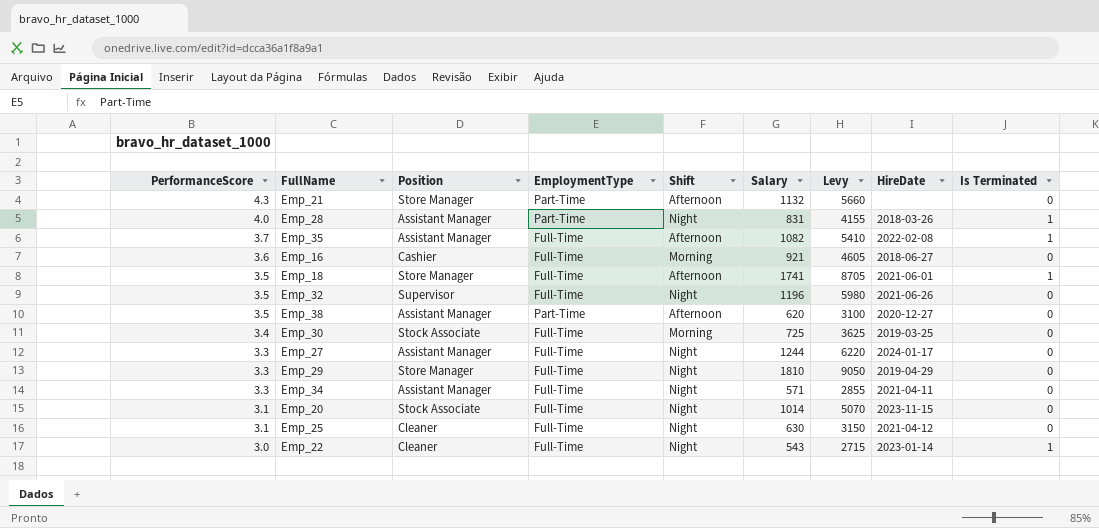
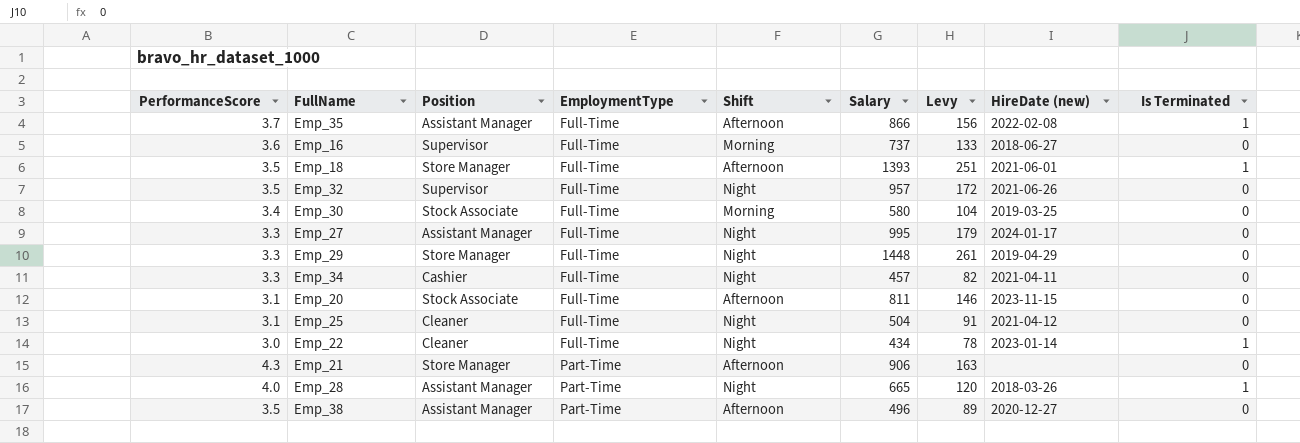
row order: PerformanceScore descending -> EmploymentType ascending
column Levy | formula: [Salary] * 5 -> [Salary] * 0.18
column name: HireDate -> HireDate (new)
Emp_35 | Salary: 1082 -> 866
Emp_16 | Position: Cashier -> Supervisor
Emp_16 | Salary: 921 -> 737
Emp_18 | Salary: 1741 -> 1393
Emp_32 | Salary: 1196 -> 957
Emp_30 | Salary: 725 -> 580
Emp_27 | Salary: 1244 -> 995
Emp_29 | Salary: 1810 -> 1448
Emp_34 | Position: Assistant Manager -> Cashier
Emp_34 | Salary: 571 -> 457
Emp_20 | Shift: Night -> Afternoon
Emp_20 | Salary: 1014 -> 811
Emp_25 | Salary: 630 -> 504
Emp_22 | Salary: 543 -> 434
Emp_21 | Salary: 1132 -> 906
Emp_28 | Salary: 831 -> 665
Emp_38 | Salary: 620 -> 496

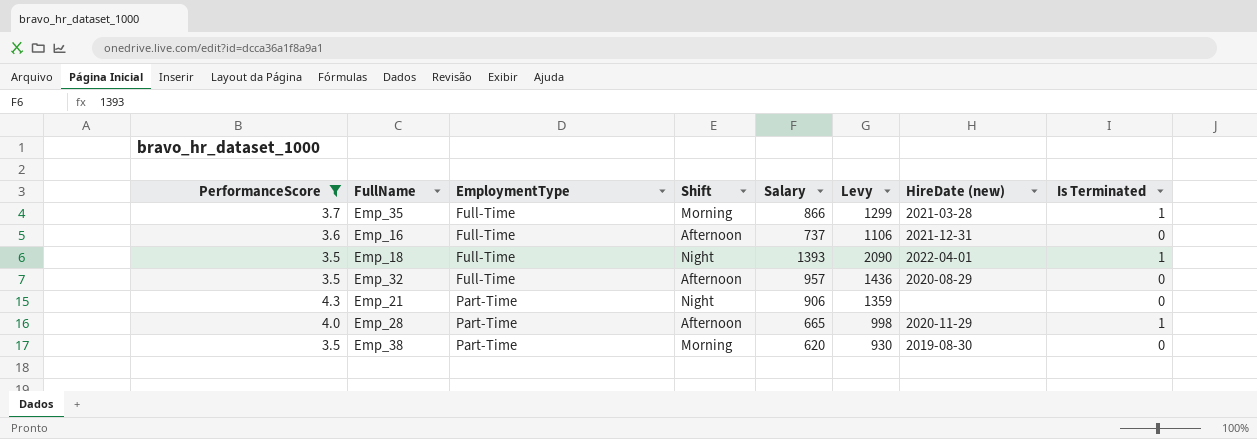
filter: none -> PerformanceScore >= 3.5
column Position | position: 3 -> none
column Levy | formula: [Salary] * 0.18 -> [Salary] * 1.5
Emp_35 | Shift: Afternoon -> Morning
Emp_35 | HireDate (new): 2022-02-08 -> 2021-03-28
Emp_16 | Shift: Morning -> Afternoon
Emp_16 | HireDate (new): 2018-06-27 -> 2021-12-31
Emp_18 | Shift: Afternoon -> Night
Emp_18 | HireDate (new): 2021-06-01 -> 2022-04-01
Emp_32 | Shift: Night -> Afternoon
Emp_32 | HireDate (new): 2021-06-26 -> 2020-08-29
Emp_21 | Shift: Afternoon -> Night
Emp_28 | Shift: Night -> Afternoon
Emp_28 | HireDate (new): 2018-03-26 -> 2020-11-29
Emp_38 | Shift: Afternoon -> Morning
Emp_38 | Salary: 496 -> 620
Emp_38 | HireDate (new): 2020-12-27 -> 2019-08-30

